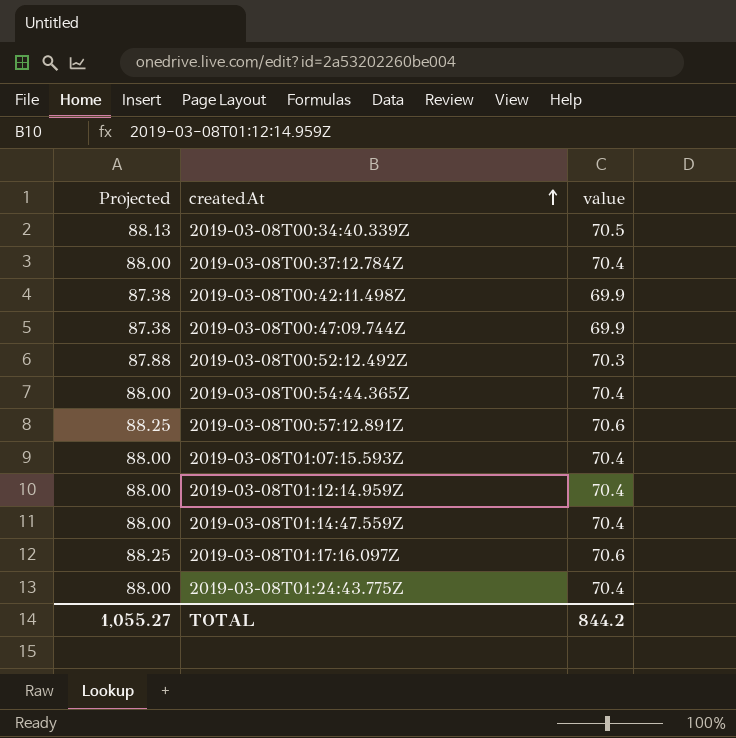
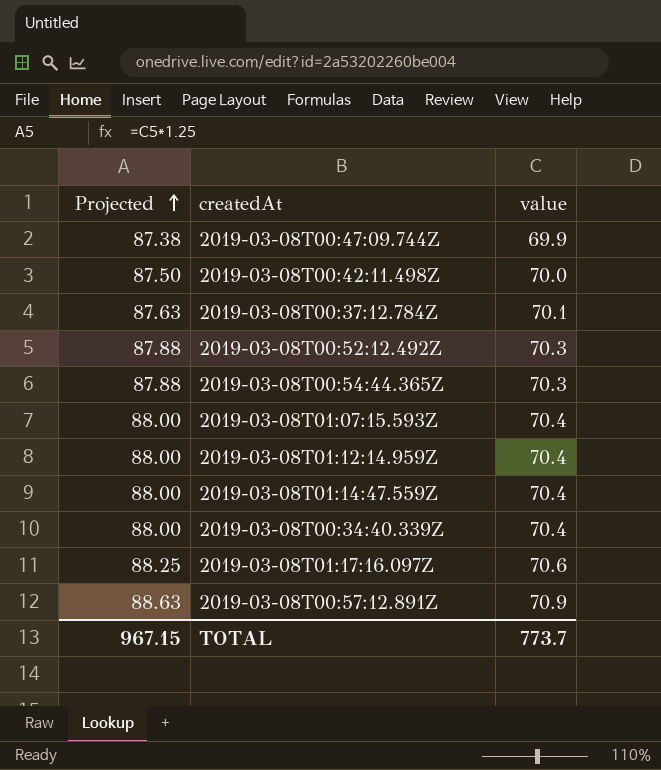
row order: createdAt ascending -> Projected ascending
row 2019-03-08T01:24:43.775Z: 88.00 | 70.4 -> none
2019-03-08T00:42:11.498Z | Projected: 87.38 -> 87.50
2019-03-08T00:42:11.498Z | value: 69.9 -> 70.0
2019-03-08T00:37:12.784Z | Projected: 88.00 -> 87.63
2019-03-08T00:37:12.784Z | value: 70.4 -> 70.1
2019-03-08T00:54:44.365Z | Projected: 88.00 -> 87.88
2019-03-08T00:54:44.365Z | value: 70.4 -> 70.3
2019-03-08T00:34:40.339Z | Projected: 88.13 -> 88.00
2019-03-08T00:34:40.339Z | value: 70.5 -> 70.4
2019-03-08T00:57:12.891Z | Projected: 88.25 -> 88.63
2019-03-08T00:57:12.891Z | value: 70.6 -> 70.9
TOTAL | Projected: 1,055.27 -> 967.15
TOTAL | value: 844.2 -> 773.7

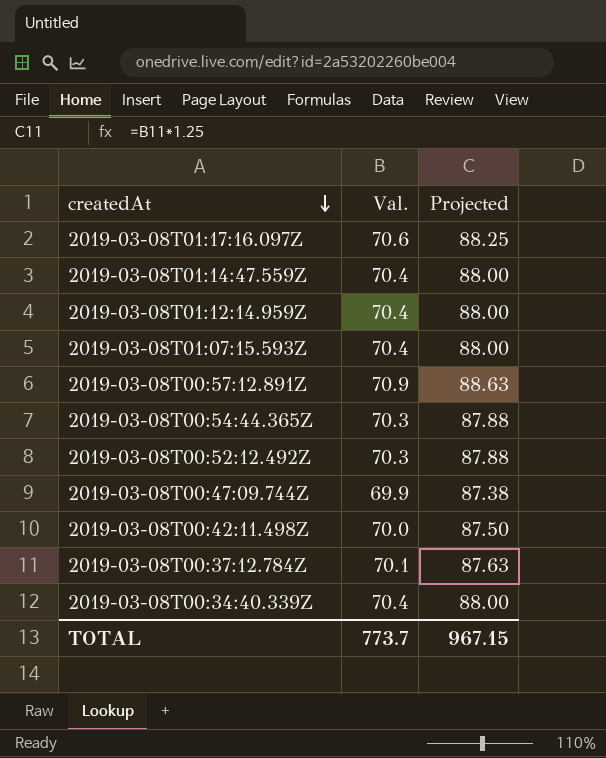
row order: Projected ascending -> createdAt descending
column name: value -> Val.
column Projected | position: 1 -> 3

